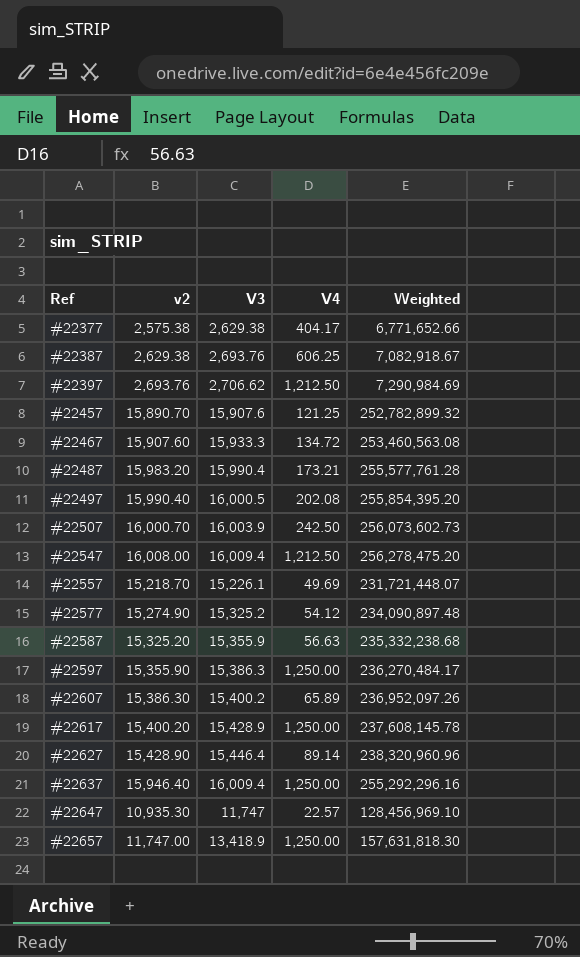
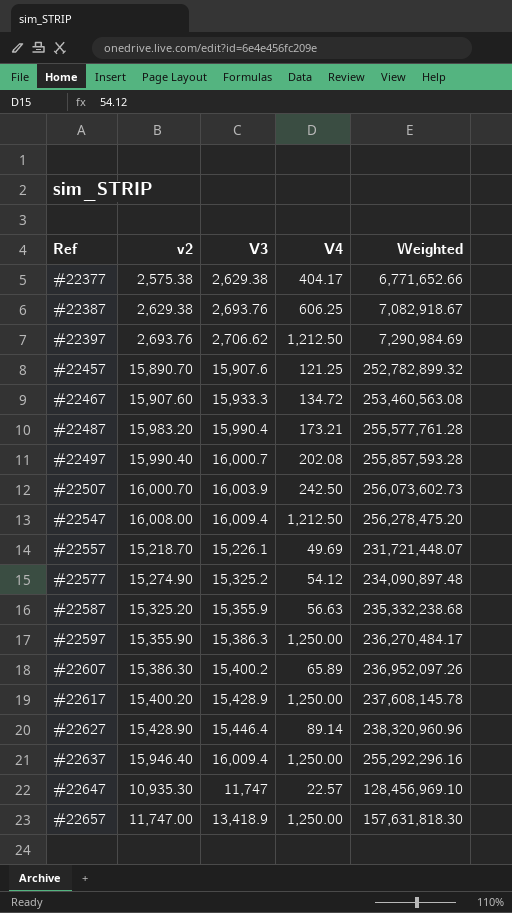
#22497 | V3: 16,000.5 -> 16,000.7
#22497 | Weighted: 255,854,395.20 -> 255,857,593.28

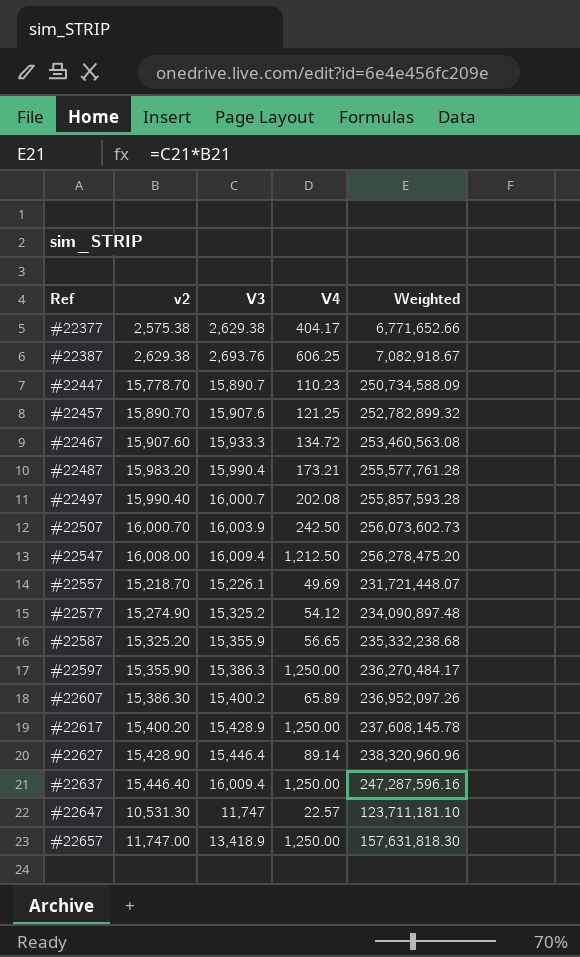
row #22397: 2,693.76 | 2,706.62 | 1,212.50 | 7,290,984.69 -> none
row #22447: none -> 15,778.70 | 15,890.7 | 110.23 | 250,734,588.09
#22587 | V4: 56.63 -> 56.65
#22637 | v2: 15,946.40 -> 15,446.40
#22637 | Weighted: 255,292,296.16 -> 247,287,596.16
#22647 | v2: 10,935.30 -> 10,531.30
#22647 | Weighted: 128,456,969.10 -> 123,711,181.10

